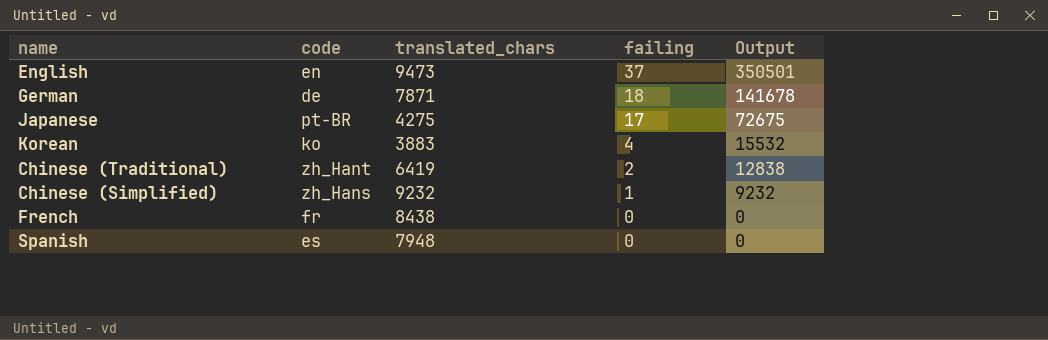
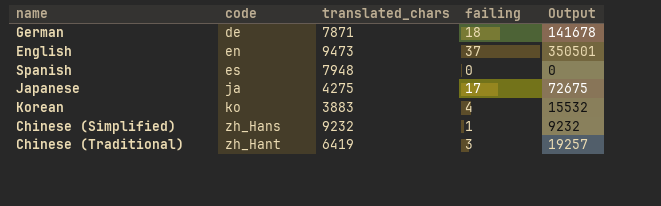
row order: failing descending -> code ascending
row French: fr | 8438 | 0 | 0 -> none
Japanese | code: pt-BR -> ja
Chinese (Traditional) | failing: 2 -> 3
Chinese (Traditional) | Output: 12838 -> 19257

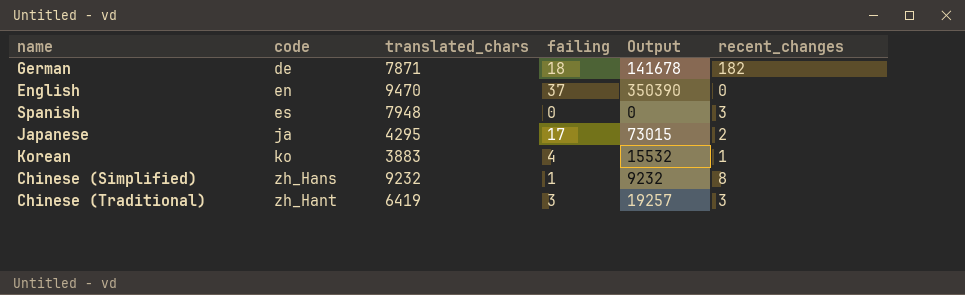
column recent_changes | position: none -> 6
English | translated_chars: 9473 -> 9470
English | Output: 350501 -> 350390
Japanese | translated_chars: 4275 -> 4295
Japanese | Output: 72675 -> 73015

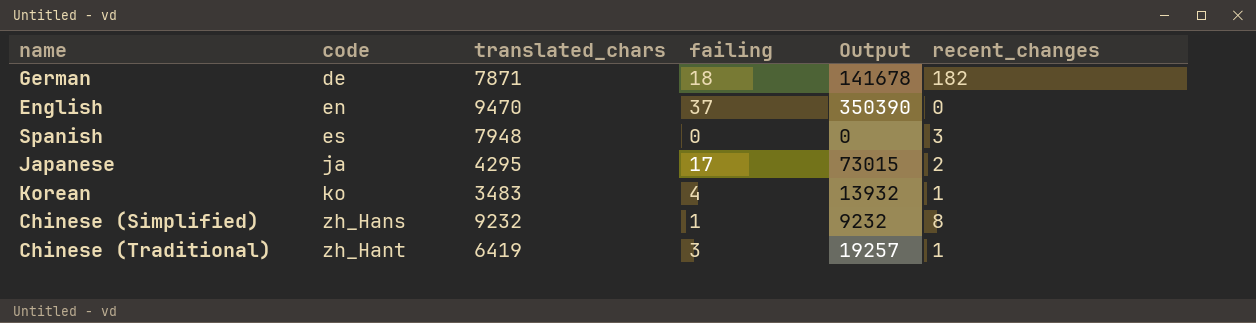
Korean | translated_chars: 3883 -> 3483
Korean | Output: 15532 -> 13932
Chinese (Traditional) | recent_changes: 3 -> 1

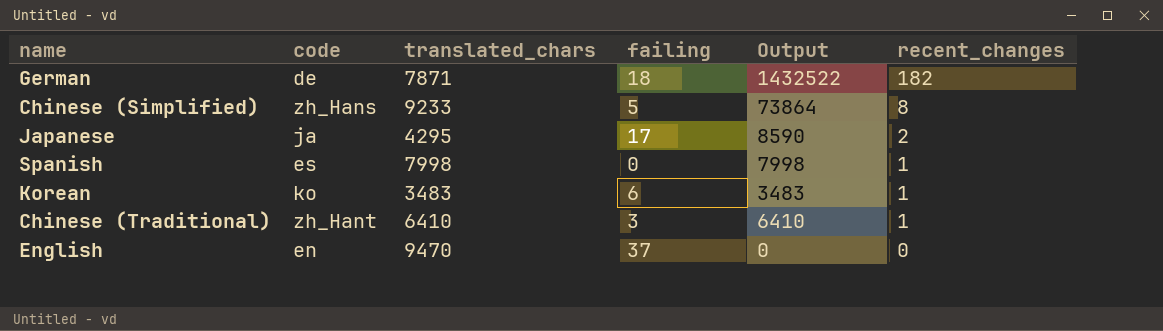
row order: code ascending -> recent_changes descending
column Output | formula: [translated_chars] * [failing] -> [translated_chars] * [recent_changes]
Chinese (Simplified) | translated_chars: 9232 -> 9233
Chinese (Simplified) | failing: 1 -> 5
Spanish | translated_chars: 7948 -> 7998
Spanish | recent_changes: 3 -> 1
Korean | failing: 4 -> 6
Chinese (Traditional) | translated_chars: 6419 -> 6410

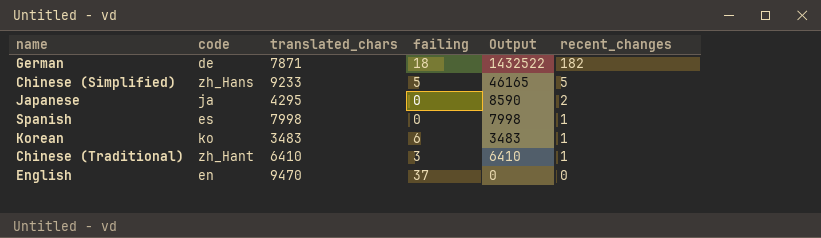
Chinese (Simplified) | Output: 73864 -> 46165
Chinese (Simplified) | recent_changes: 8 -> 5
Japanese | failing: 17 -> 0

